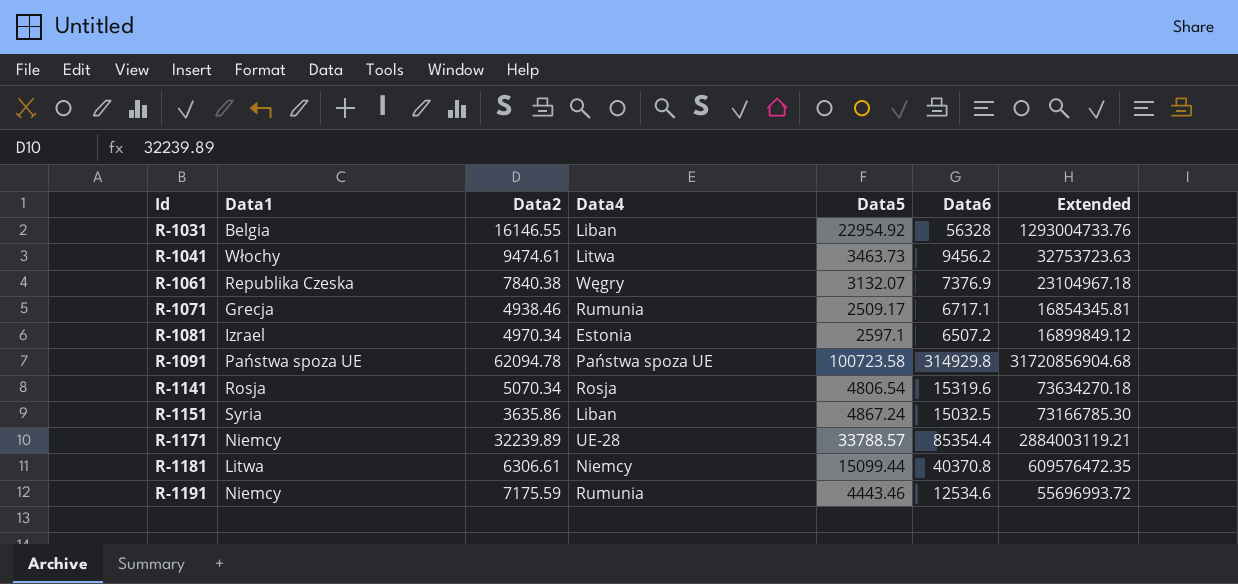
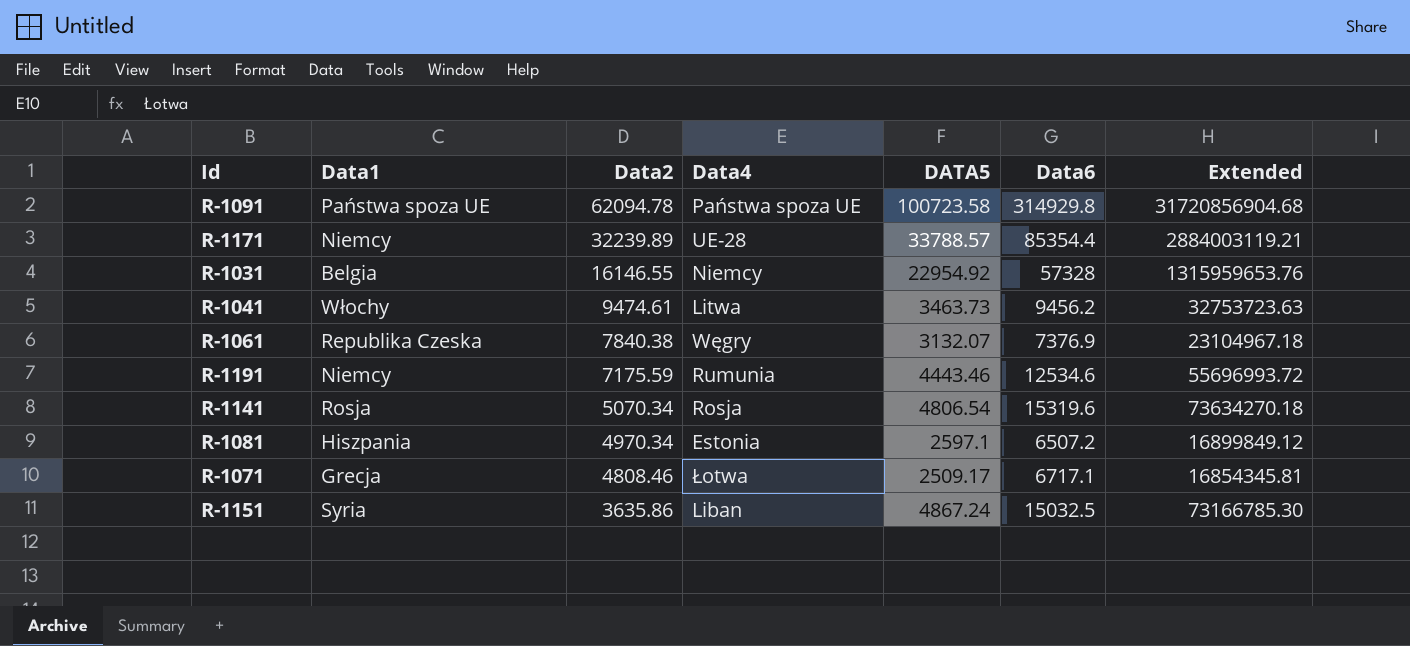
row order: Id ascending -> Data2 descending
column name: Data5 -> DATA5
row R-1181: Litwa | 6306.61 | Niemcy | 15099.44 | 40370.8 | 609576472.35 -> none
R-1031 | Data4: Liban -> Niemcy
R-1031 | Data6: 56328 -> 57328
R-1031 | Extended: 1293004733.76 -> 1315959653.76
R-1081 | Data1: Izrael -> Hiszpania
R-1071 | Data2: 4938.46 -> 4808.46
R-1071 | Data4: Rumunia -> Łotwa

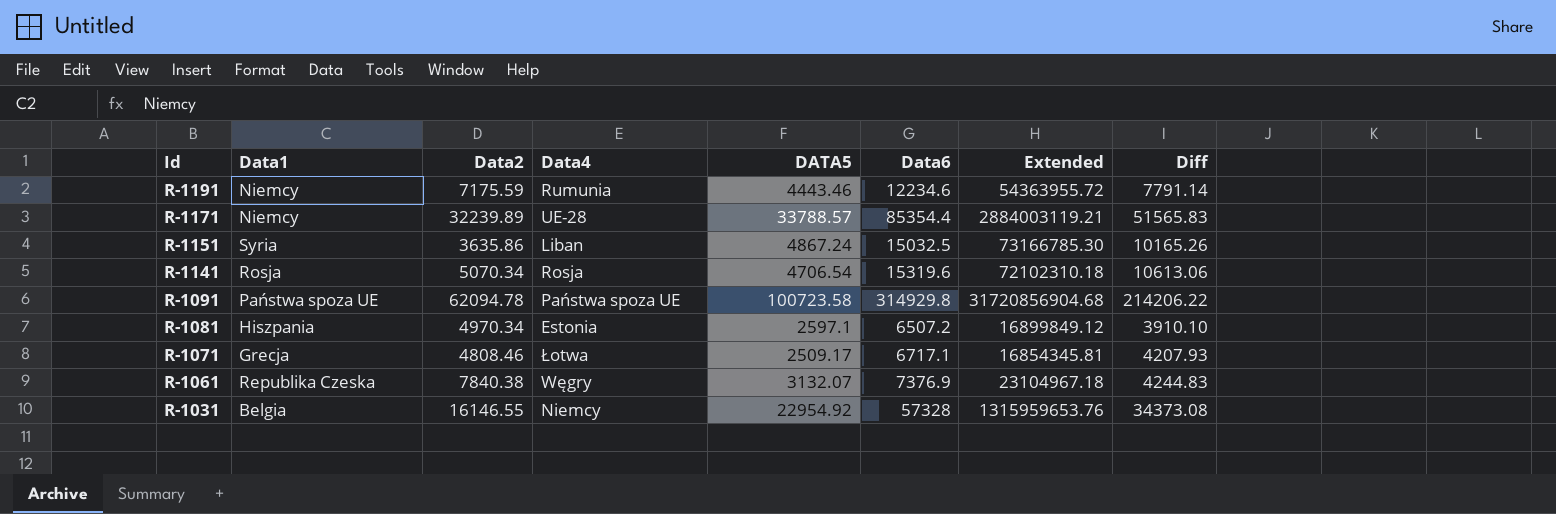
row order: Data2 descending -> Id descending
column Diff | formula: none -> [Data6] - [DATA5]
row R-1041: Włochy | 9474.61 | Litwa | 3463.73 | 9456.2 | 32753723.63 -> none
R-1191 | Data6: 12534.6 -> 12234.6
R-1191 | Extended: 55696993.72 -> 54363955.72
R-1141 | DATA5: 4806.54 -> 4706.54
R-1141 | Extended: 73634270.18 -> 72102310.18

